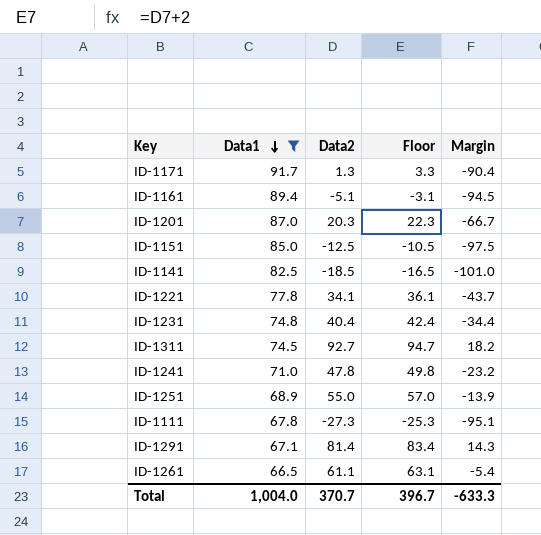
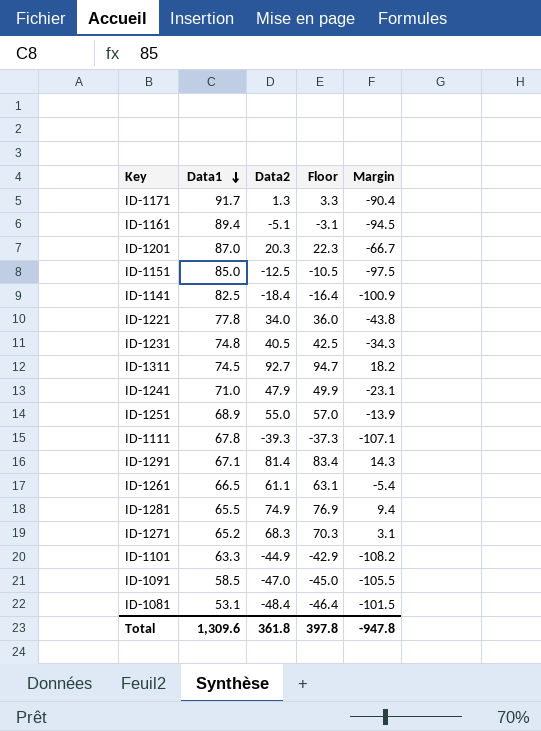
filter: Data1 >= 66.5 -> none
ID-1141 | Data2: -18.5 -> -18.4
ID-1141 | Floor: -16.5 -> -16.4
ID-1141 | Margin: -101.0 -> -100.9
ID-1221 | Data2: 34.1 -> 34.0
ID-1221 | Floor: 36.1 -> 36.0
ID-1221 | Margin: -43.7 -> -43.8
ID-1231 | Data2: 40.4 -> 40.5
ID-1231 | Floor: 42.4 -> 42.5
ID-1231 | Margin: -34.4 -> -34.3
ID-1241 | Data2: 47.8 -> 47.9
ID-1241 | Floor: 49.8 -> 49.9
ID-1241 | Margin: -23.2 -> -23.1
ID-1111 | Data2: -27.3 -> -39.3
ID-1111 | Floor: -25.3 -> -37.3
ID-1111 | Margin: -95.1 -> -107.1
Total | Data1: 1,004.0 -> 1,309.6
Total | Data2: 370.7 -> 361.8
Total | Floor: 396.7 -> 397.8
Total | Margin: -633.3 -> -947.8

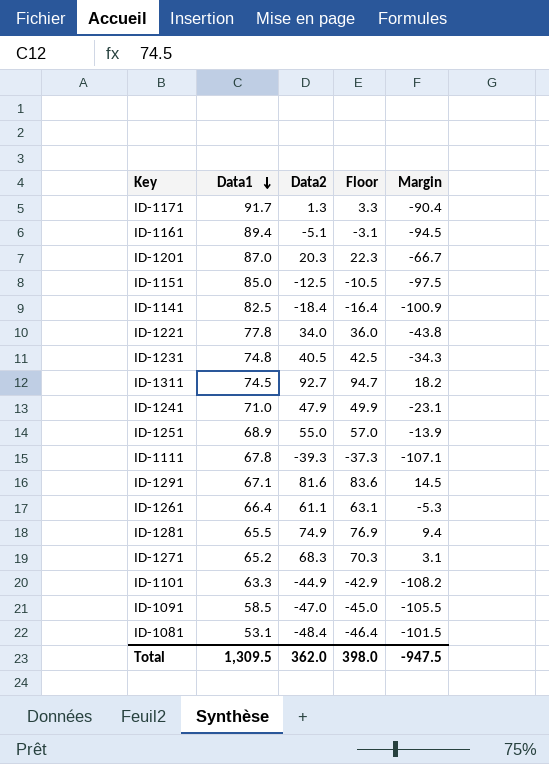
ID-1291 | Data2: 81.4 -> 81.6
ID-1291 | Floor: 83.4 -> 83.6
ID-1291 | Margin: 14.3 -> 14.5
ID-1261 | Data1: 66.5 -> 66.4
ID-1261 | Margin: -5.4 -> -5.3
Total | Data1: 1,309.6 -> 1,309.5
Total | Data2: 361.8 -> 362.0
Total | Floor: 397.8 -> 398.0
Total | Margin: -947.8 -> -947.5

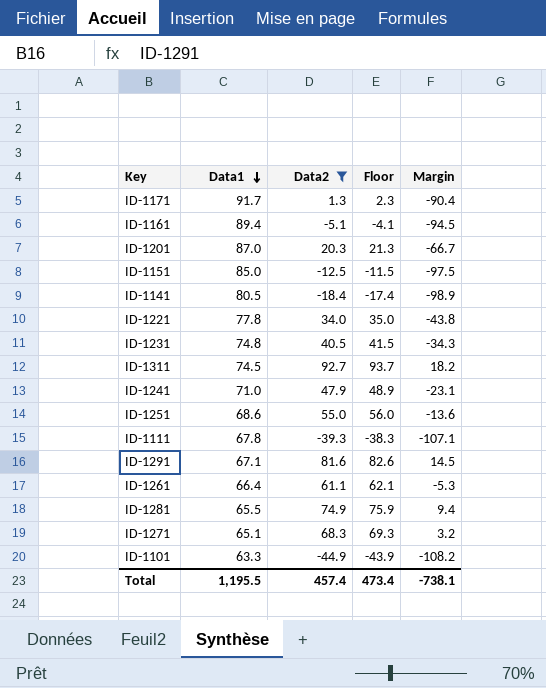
filter: none -> Data2 >= -44.9
column Floor | formula: [Data2] + 2 -> [Data2] + 1
ID-1141 | Data1: 82.5 -> 80.5
ID-1141 | Margin: -100.9 -> -98.9
ID-1251 | Data1: 68.9 -> 68.6
ID-1251 | Margin: -13.9 -> -13.6
ID-1271 | Data1: 65.2 -> 65.1
ID-1271 | Margin: 3.1 -> 3.2
Total | Data1: 1,309.5 -> 1,195.5
Total | Data2: 362.0 -> 457.4
Total | Floor: 398.0 -> 473.4
Total | Margin: -947.5 -> -738.1

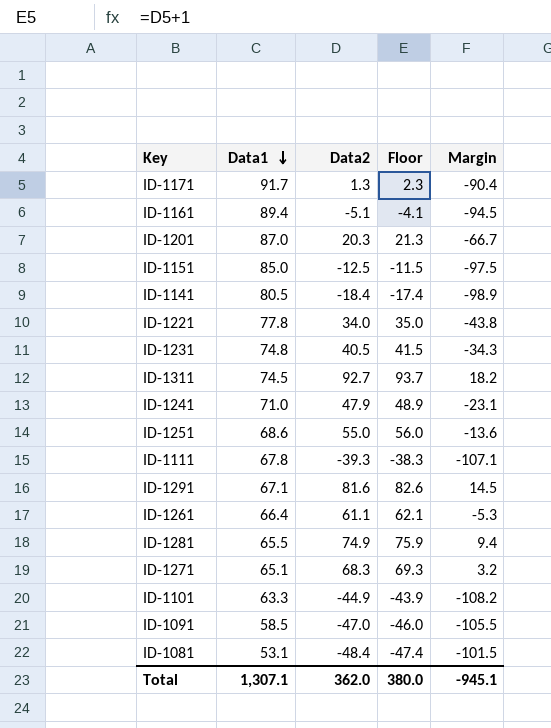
filter: Data2 >= -44.9 -> none
Total | Data1: 1,195.5 -> 1,307.1
Total | Data2: 457.4 -> 362.0
Total | Floor: 473.4 -> 380.0
Total | Margin: -738.1 -> -945.1

